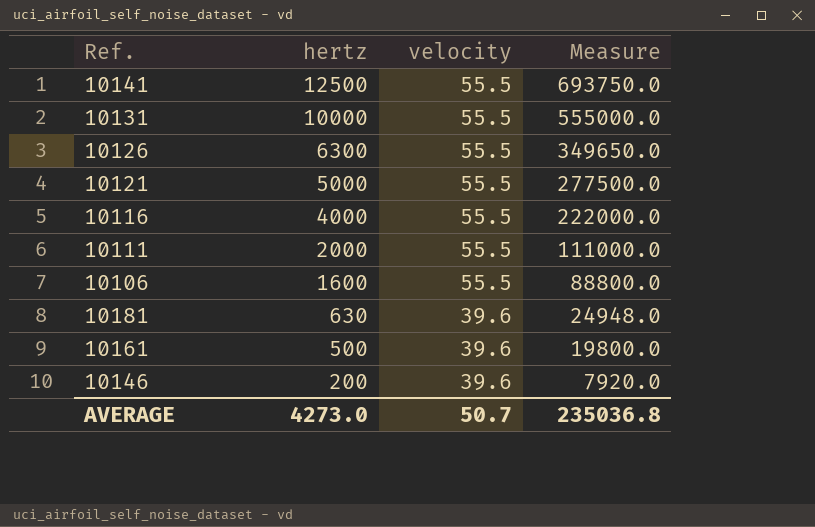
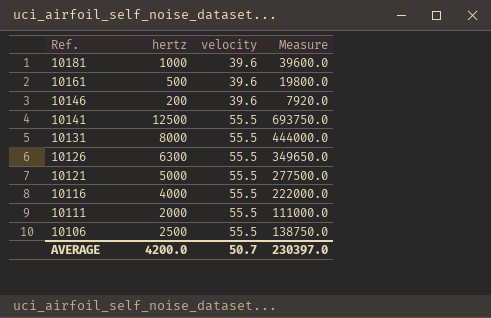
row order: hertz descending -> Ref. descending
10181 | hertz: 630 -> 1000
10181 | Measure: 24948.0 -> 39600.0
10131 | hertz: 10000 -> 8000
10131 | Measure: 555000.0 -> 444000.0
10106 | hertz: 1600 -> 2500
10106 | Measure: 88800.0 -> 138750.0
AVERAGE | hertz: 4273.0 -> 4200.0
AVERAGE | Measure: 235036.8 -> 230397.0

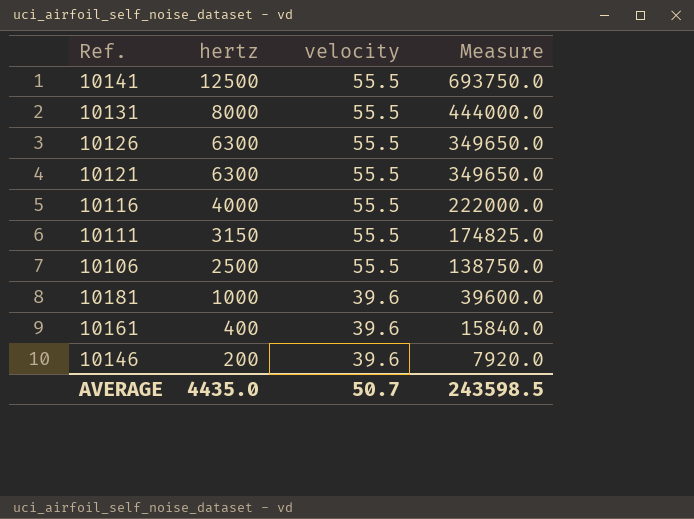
row order: Ref. descending -> hertz descending
10121 | hertz: 5000 -> 6300
10121 | Measure: 277500.0 -> 349650.0
10111 | hertz: 2000 -> 3150
10111 | Measure: 111000.0 -> 174825.0
10161 | hertz: 500 -> 400
10161 | Measure: 19800.0 -> 15840.0
AVERAGE | hertz: 4200.0 -> 4435.0
AVERAGE | Measure: 230397.0 -> 243598.5

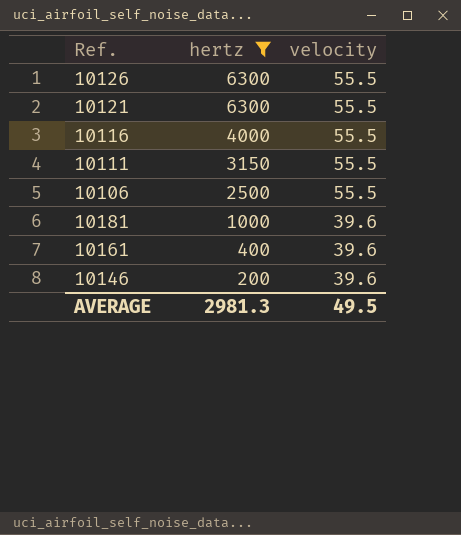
filter: none -> hertz <= 6300
column Measure | formula: [hertz] * [velocity] -> none
AVERAGE | hertz: 4435.0 -> 2981.3
AVERAGE | velocity: 50.7 -> 49.5

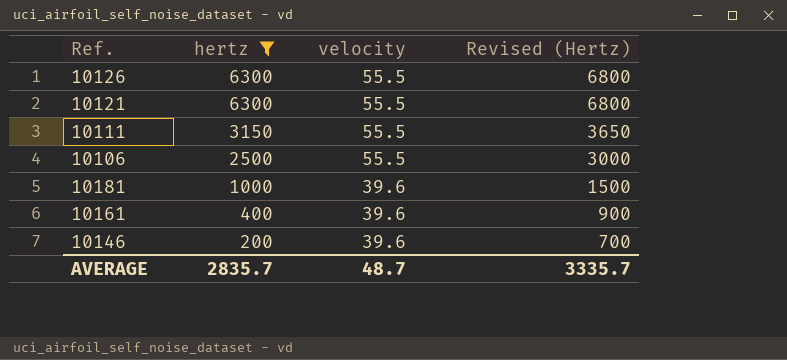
column Revised (Hertz) | formula: none -> [hertz] + 500
row 10116: 4000 | 55.5 -> none
AVERAGE | hertz: 2981.3 -> 2835.7
AVERAGE | velocity: 49.5 -> 48.7

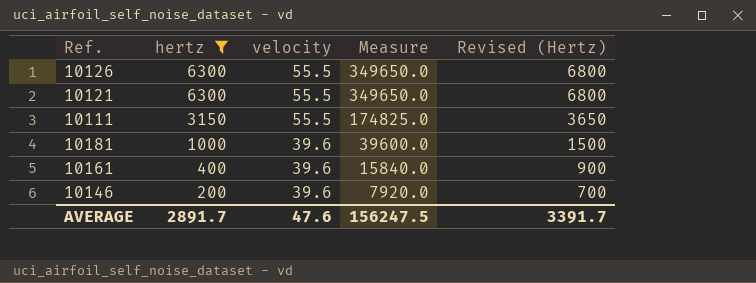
column Measure | formula: none -> [hertz] * [velocity]
row 10106: 2500 | 55.5 | 3000 -> none
AVERAGE | hertz: 2835.7 -> 2891.7
AVERAGE | velocity: 48.7 -> 47.6
AVERAGE | Revised (Hertz): 3335.7 -> 3391.7

